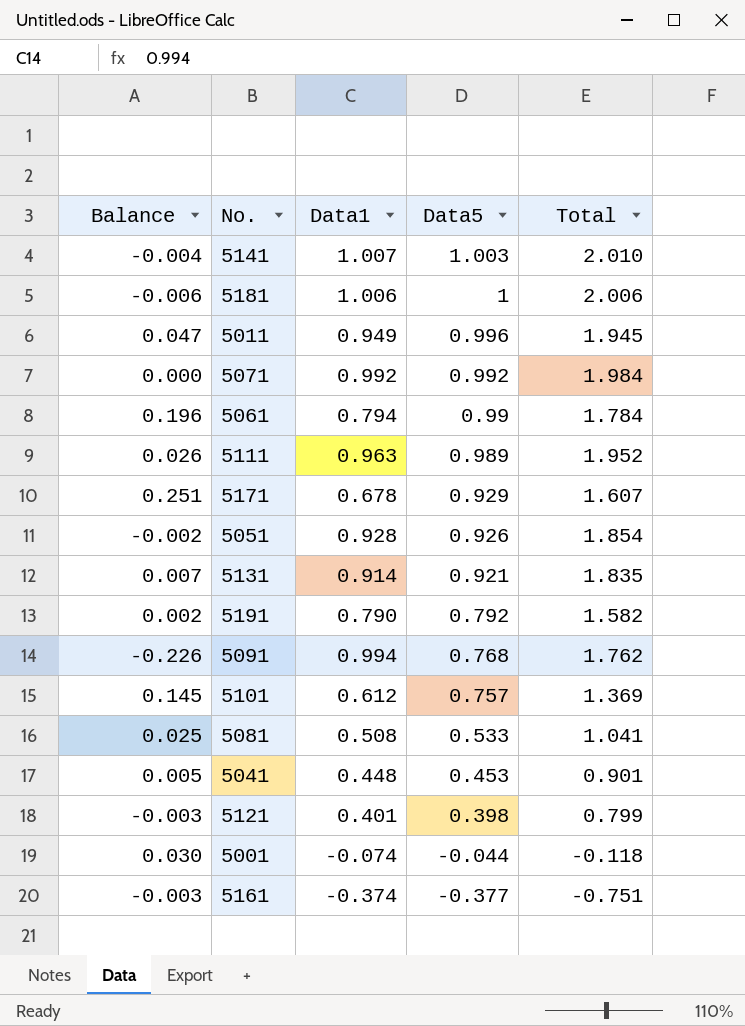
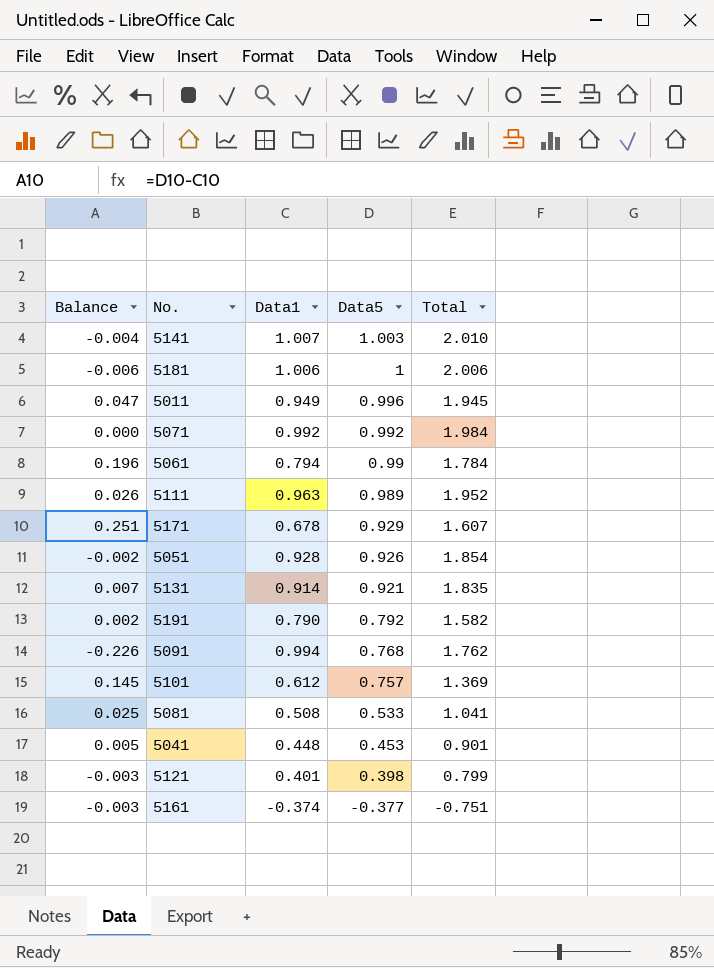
row 5001: 0.030 | -0.074 | -0.044 | -0.118 -> none

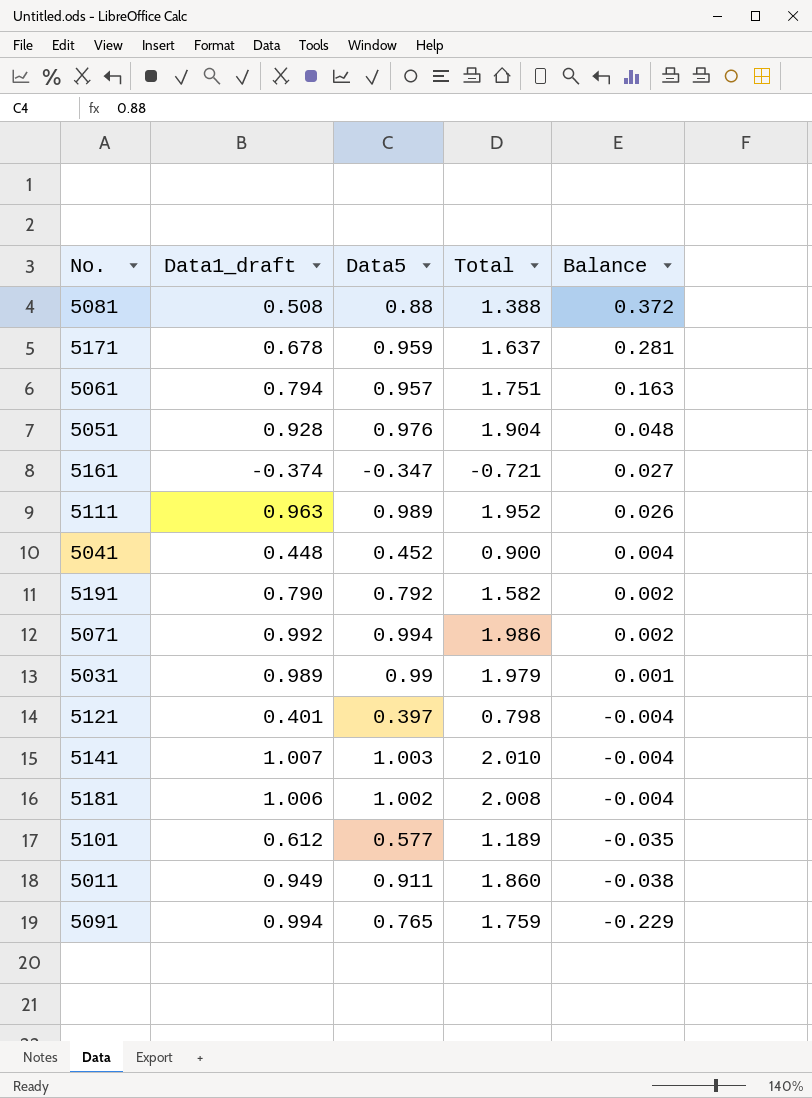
row order: Data5 descending -> Balance descending
column name: Data1 -> Data1_draft
column Balance | position: 1 -> 5
row 5131: 0.007 | 0.914 | 0.921 | 1.835 -> none
5081 | Data5: 0.533 -> 0.88
5081 | Total: 1.041 -> 1.388
5081 | Balance: 0.025 -> 0.372
5171 | Data5: 0.929 -> 0.959
5171 | Total: 1.607 -> 1.637
5171 | Balance: 0.251 -> 0.281
5061 | Data5: 0.99 -> 0.957
5061 | Total: 1.784 -> 1.751
5061 | Balance: 0.196 -> 0.163
5051 | Data5: 0.926 -> 0.976
5051 | Total: 1.854 -> 1.904
5051 | Balance: -0.002 -> 0.048
5161 | Data5: -0.377 -> -0.347
5161 | Total: -0.751 -> -0.721
5161 | Balance: -0.003 -> 0.027
5041 | Data5: 0.453 -> 0.452
5041 | Total: 0.901 -> 0.900
5041 | Balance: 0.005 -> 0.004
5071 | Data5: 0.992 -> 0.994
5071 | Total: 1.984 -> 1.986
5071 | Balance: 0.000 -> 0.002
row 5031: none -> 0.989 | 0.99 | 1.979 | 0.001
5121 | Data5: 0.398 -> 0.397
5121 | Total: 0.799 -> 0.798
5121 | Balance: -0.003 -> -0.004
5181 | Data5: 1 -> 1.002
5181 | Total: 2.006 -> 2.008
5181 | Balance: -0.006 -> -0.004
5101 | Data5: 0.757 -> 0.577
5101 | Total: 1.369 -> 1.189
5101 | Balance: 0.145 -> -0.035
5011 | Data5: 0.996 -> 0.911
5011 | Total: 1.945 -> 1.860
5011 | Balance: 0.047 -> -0.038
5091 | Data5: 0.768 -> 0.765
5091 | Total: 1.762 -> 1.759
5091 | Balance: -0.226 -> -0.229

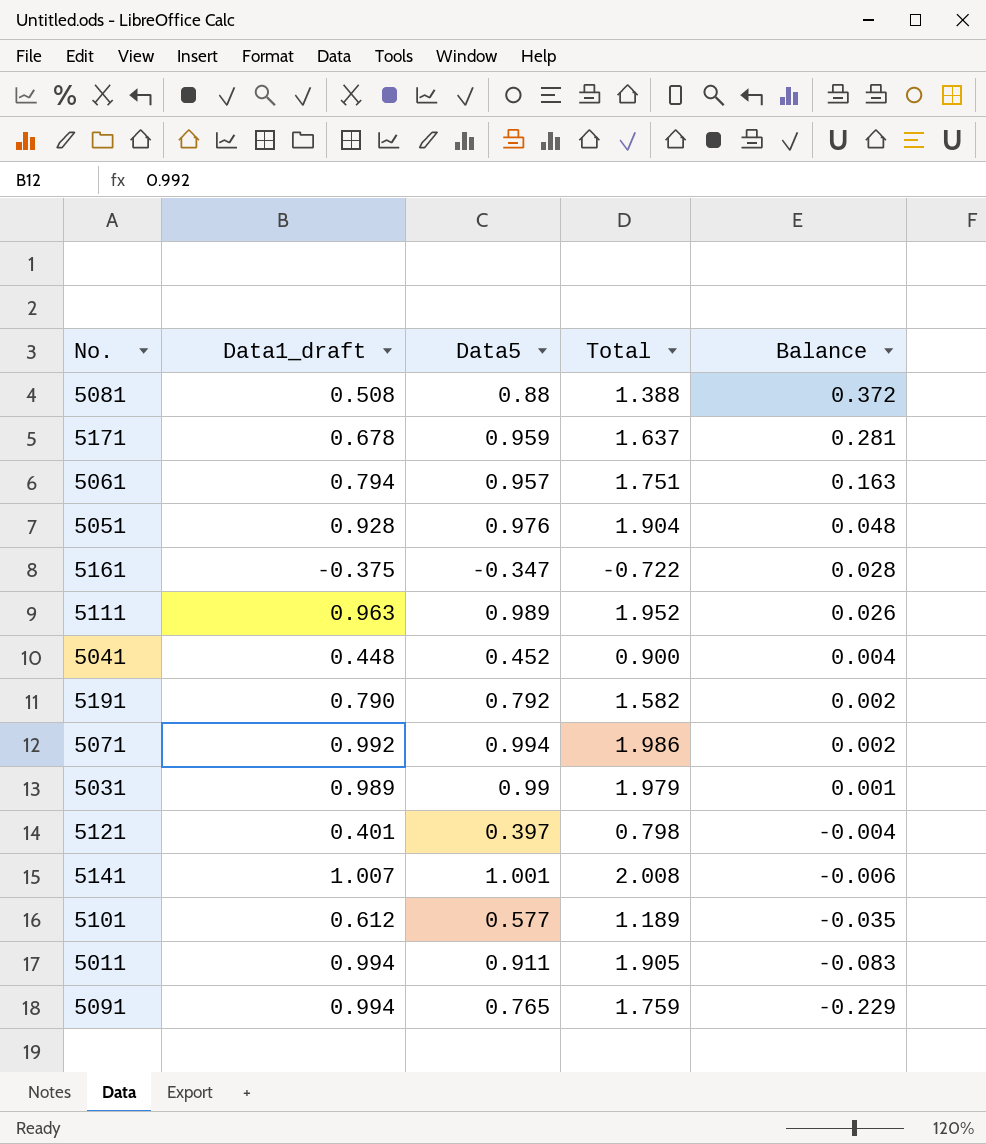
row 5181: 1.006 | 1.002 | 2.008 | -0.004 -> none
5161 | Data1_draft: -0.374 -> -0.375
5161 | Total: -0.721 -> -0.722
5161 | Balance: 0.027 -> 0.028
5141 | Data5: 1.003 -> 1.001
5141 | Total: 2.010 -> 2.008
5141 | Balance: -0.004 -> -0.006
5011 | Data1_draft: 0.949 -> 0.994
5011 | Total: 1.860 -> 1.905
5011 | Balance: -0.038 -> -0.083

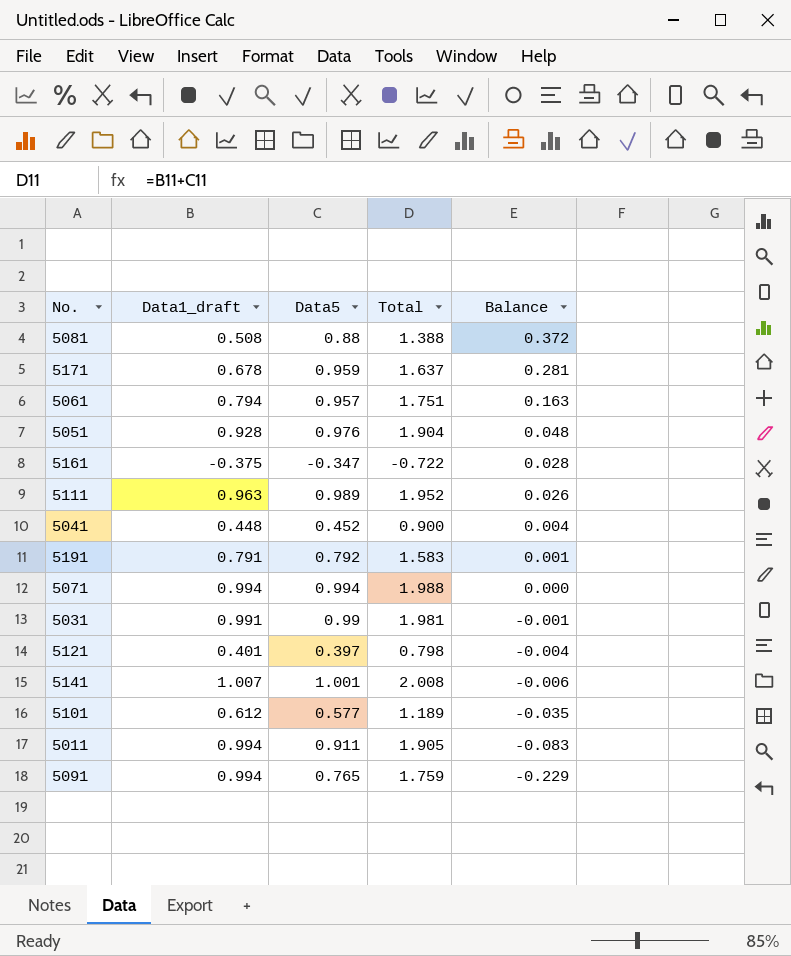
5191 | Data1_draft: 0.790 -> 0.791
5191 | Total: 1.582 -> 1.583
5191 | Balance: 0.002 -> 0.001
5071 | Data1_draft: 0.992 -> 0.994
5071 | Total: 1.986 -> 1.988
5071 | Balance: 0.002 -> 0.000
5031 | Data1_draft: 0.989 -> 0.991
5031 | Total: 1.979 -> 1.981
5031 | Balance: 0.001 -> -0.001

